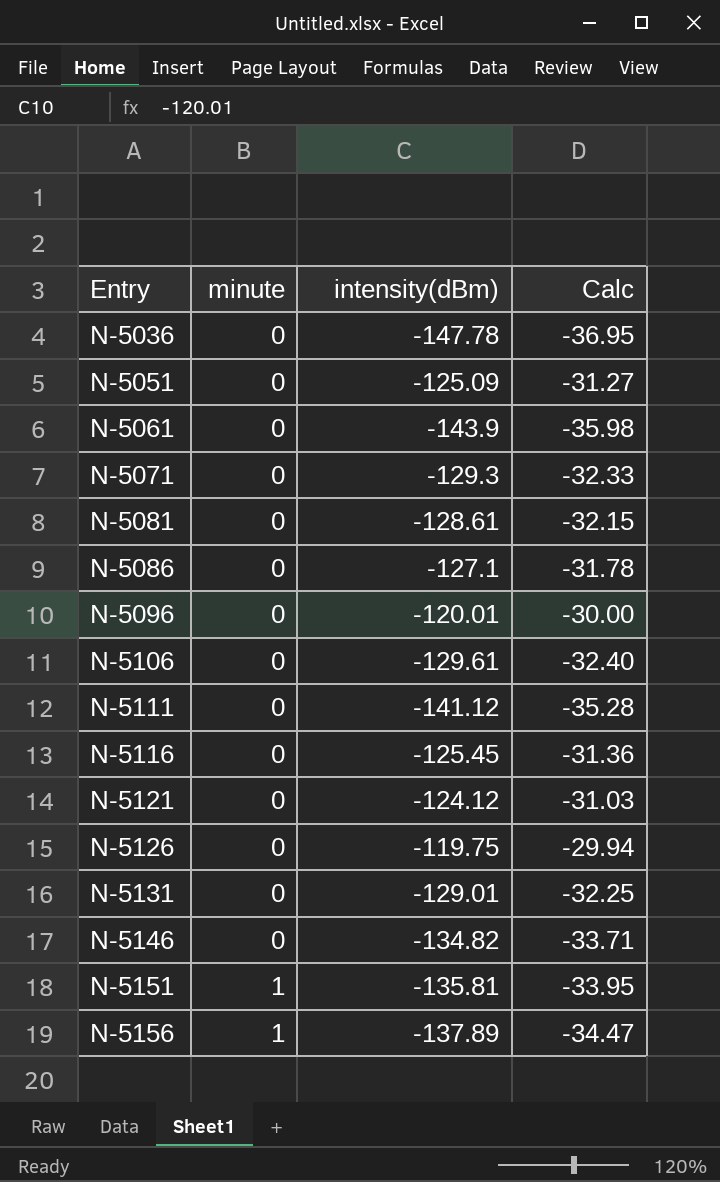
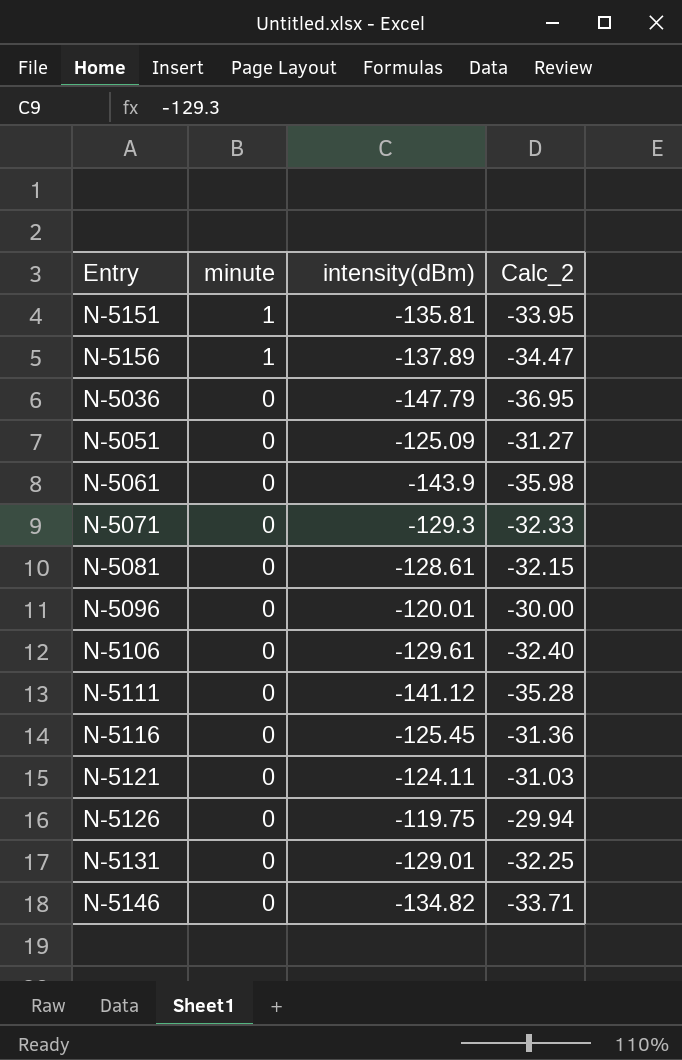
row order: Entry ascending -> minute descending
column name: Calc -> Calc_2
row N-5086: 0 | -127.1 | -31.78 -> none
N-5036 | intensity(dBm): -147.78 -> -147.79
N-5121 | intensity(dBm): -124.12 -> -124.11

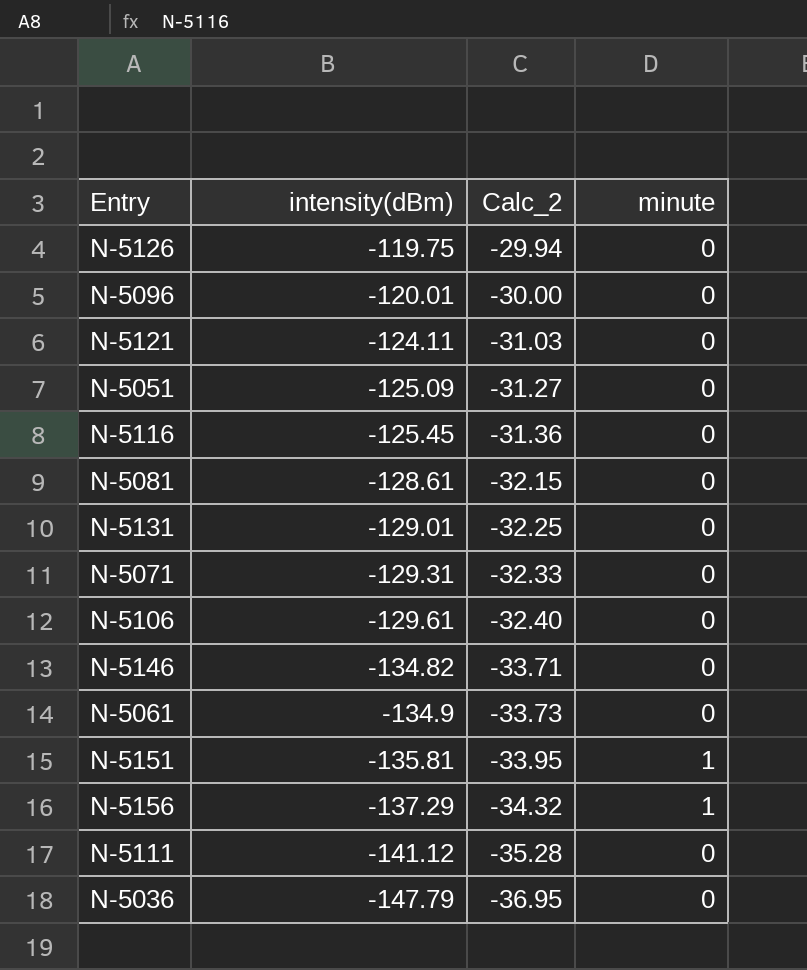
row order: minute descending -> intensity(dBm) descending
column minute | position: 2 -> 4
N-5071 | intensity(dBm): -129.3 -> -129.31
N-5061 | intensity(dBm): -143.9 -> -134.9
N-5061 | Calc_2: -35.98 -> -33.73
N-5156 | intensity(dBm): -137.89 -> -137.29
N-5156 | Calc_2: -34.47 -> -34.32

